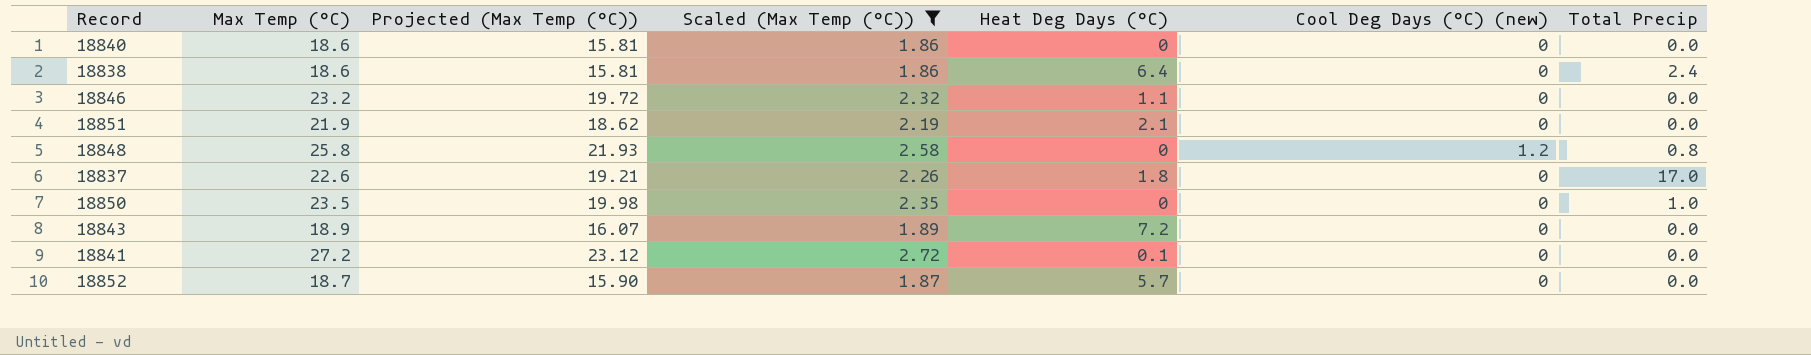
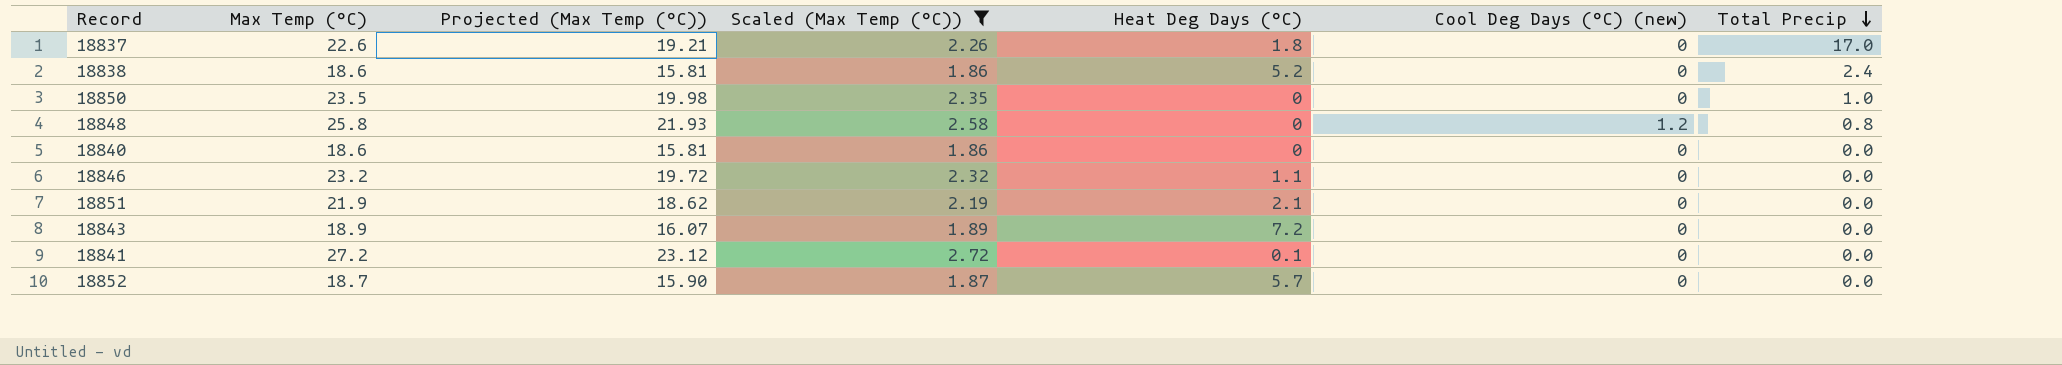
row order: none -> Total Precip descending
18838 | Heat Deg Days (°C): 6.4 -> 5.2

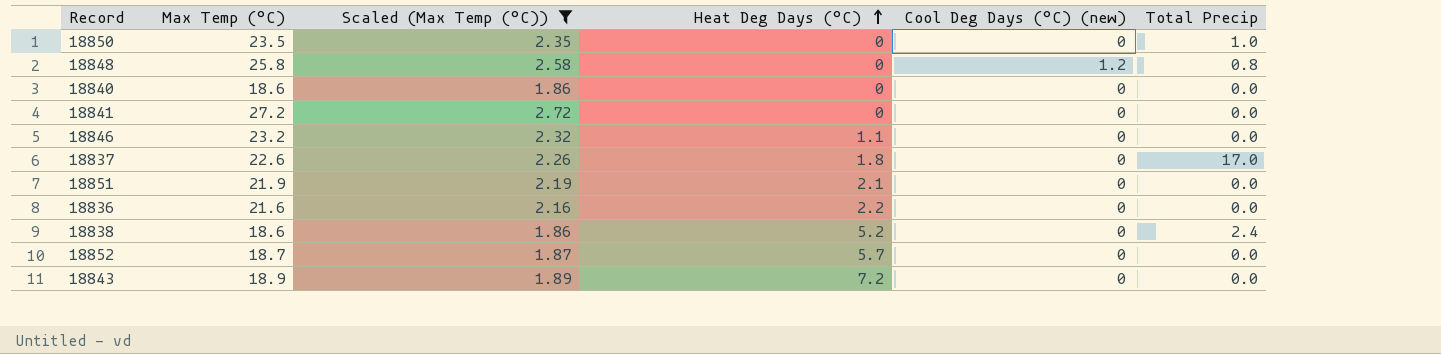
row order: Total Precip descending -> Heat Deg Days (°C) ascending
column Projected (Max Temp (°C)) | formula: [Max Temp (°C)] * 0.85 -> none
18841 | Heat Deg Days (°C): 0.1 -> 0
row 18836: none -> 21.6 | 2.16 | 2.2 | 0 | 0.0

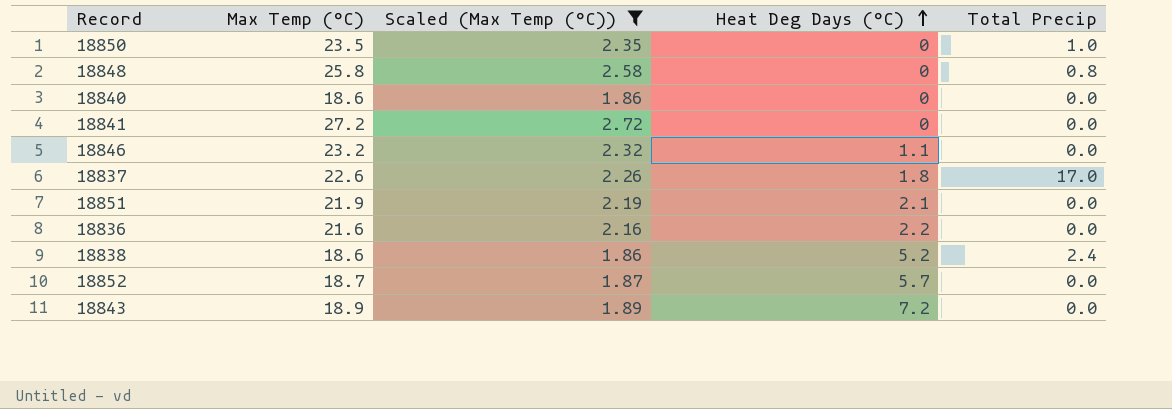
column Cool Deg Days (°C) (new) | position: 5 -> none

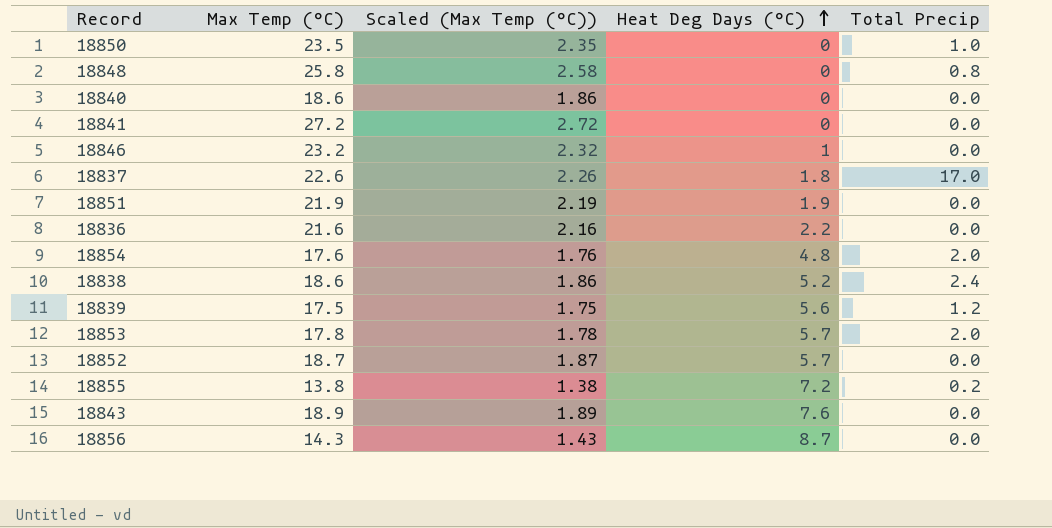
filter: Scaled (Max Temp (°C)) >= 1.86 -> none
18846 | Heat Deg Days (°C): 1.1 -> 1
18851 | Heat Deg Days (°C): 2.1 -> 1.9
18843 | Heat Deg Days (°C): 7.2 -> 7.6

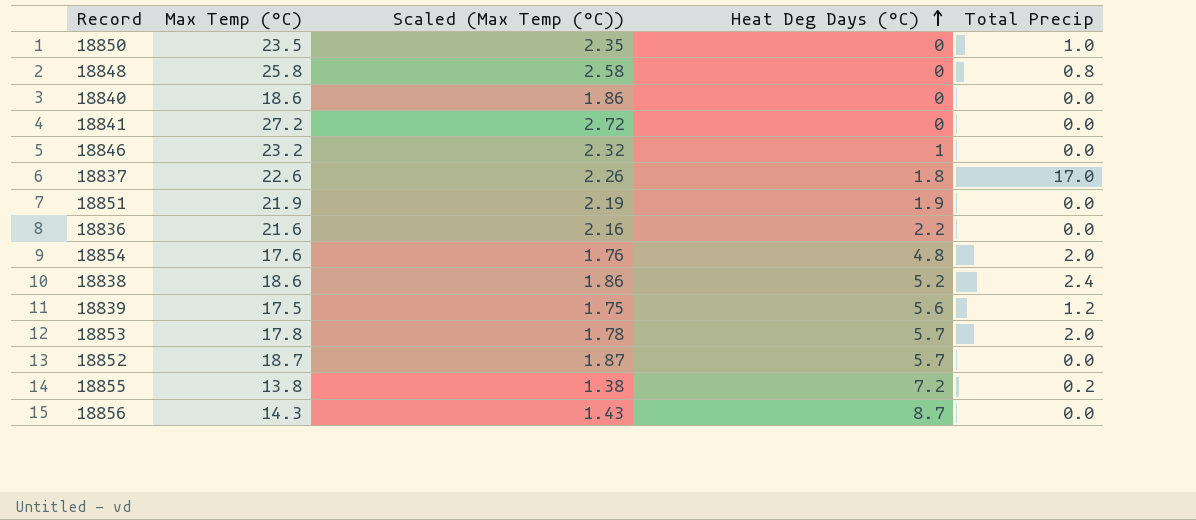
row 18843: 18.9 | 1.89 | 7.6 | 0.0 -> none

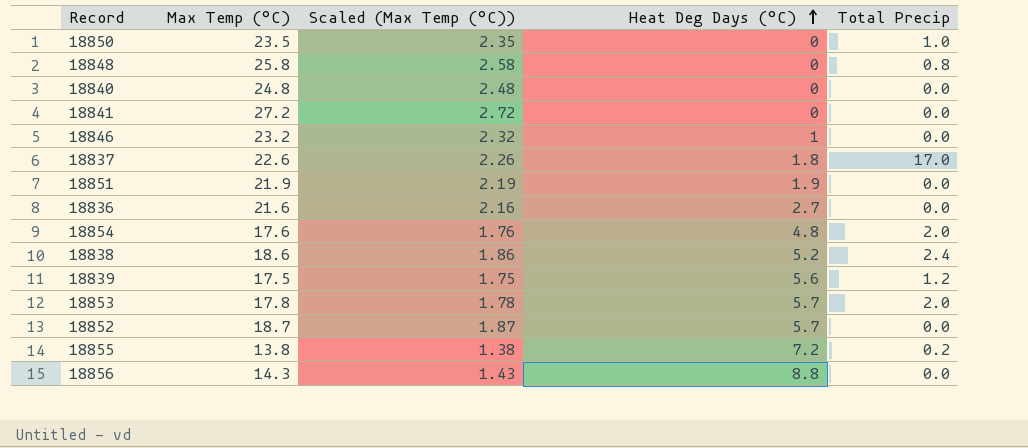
18840 | Max Temp (°C): 18.6 -> 24.8
18840 | Scaled (Max Temp (°C)): 1.86 -> 2.48
18836 | Heat Deg Days (°C): 2.2 -> 2.7
18856 | Heat Deg Days (°C): 8.7 -> 8.8

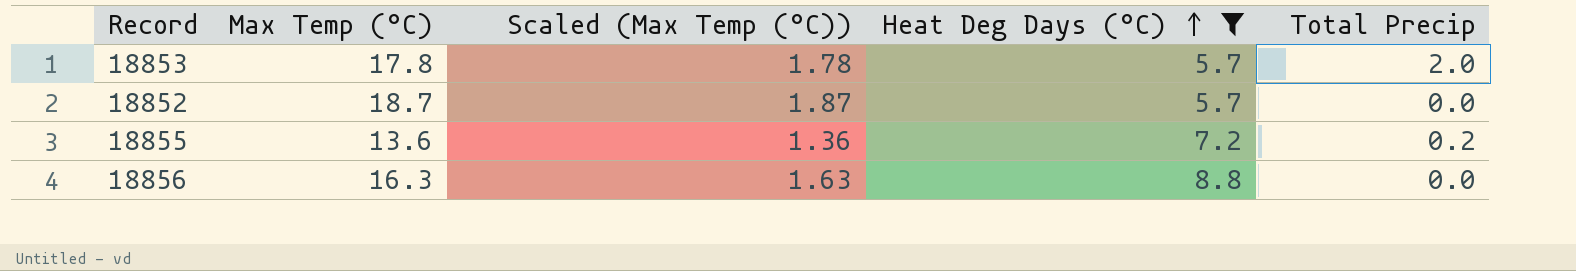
filter: none -> Heat Deg Days (°C) >= 5.7
18855 | Max Temp (°C): 13.8 -> 13.6
18855 | Scaled (Max Temp (°C)): 1.38 -> 1.36
18856 | Max Temp (°C): 14.3 -> 16.3
18856 | Scaled (Max Temp (°C)): 1.43 -> 1.63

